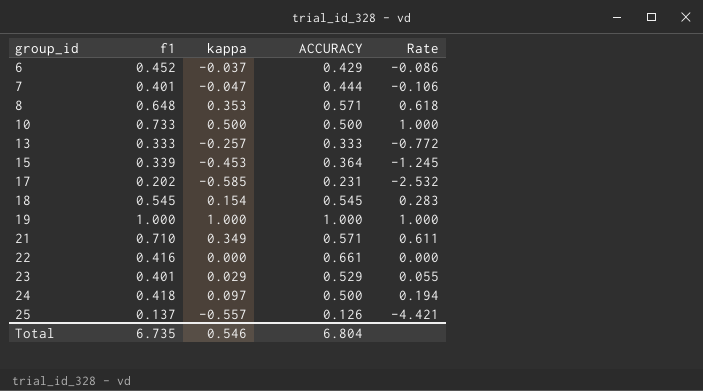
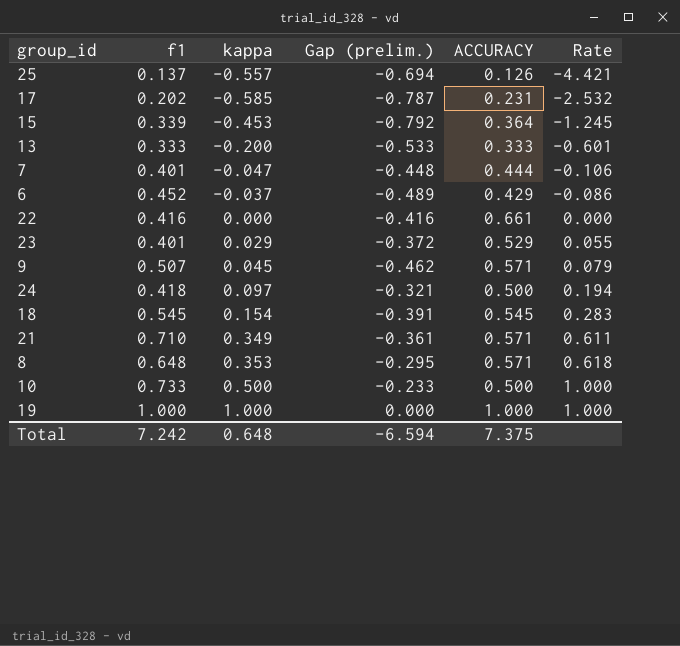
row order: group_id ascending -> Rate ascending
column Gap (prelim.) | formula: none -> [kappa] - [f1]
13 | kappa: -0.257 -> -0.200
13 | Rate: -0.772 -> -0.601
row 9: none -> 0.507 | 0.045 | -0.462 | 0.571 | 0.079
Total | f1: 6.735 -> 7.242
Total | kappa: 0.546 -> 0.648
Total | ACCURACY: 6.804 -> 7.375

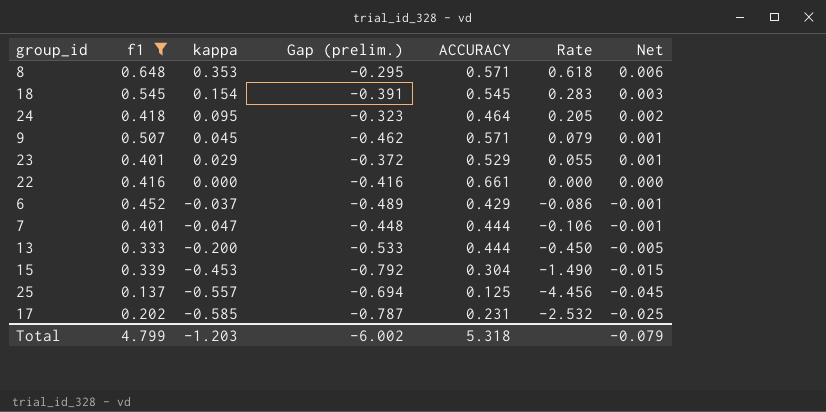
filter: none -> f1 <= 0.648
row order: Rate ascending -> kappa descending
column Net | formula: none -> [Rate] * 0.01
24 | kappa: 0.097 -> 0.095
24 | Gap (prelim.): -0.321 -> -0.323
24 | ACCURACY: 0.500 -> 0.464
24 | Rate: 0.194 -> 0.205
13 | ACCURACY: 0.333 -> 0.444
13 | Rate: -0.601 -> -0.450
15 | ACCURACY: 0.364 -> 0.304
15 | Rate: -1.245 -> -1.490
25 | ACCURACY: 0.126 -> 0.125
25 | Rate: -4.421 -> -4.456
Total | f1: 7.242 -> 4.799
Total | kappa: 0.648 -> -1.203
Total | Gap (prelim.): -6.594 -> -6.002
Total | ACCURACY: 7.375 -> 5.318

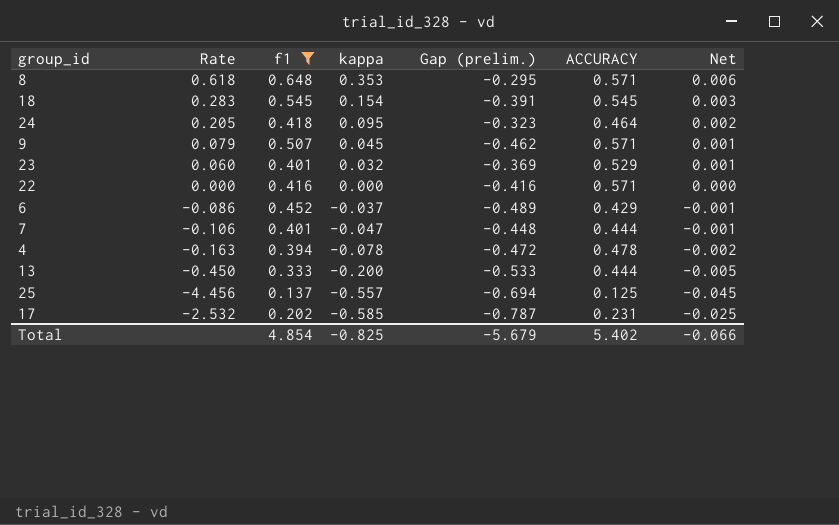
column Rate | position: 6 -> 2
row 15: 0.339 | -0.453 | -0.792 | 0.304 | -1.490 | -0.015 -> none
23 | Rate: 0.055 -> 0.060
23 | kappa: 0.029 -> 0.032
23 | Gap (prelim.): -0.372 -> -0.369
22 | ACCURACY: 0.661 -> 0.571
row 4: none -> -0.163 | 0.394 | -0.078 | -0.472 | 0.478 | -0.002
Total | f1: 4.799 -> 4.854
Total | kappa: -1.203 -> -0.825
Total | Gap (prelim.): -6.002 -> -5.679
Total | ACCURACY: 5.318 -> 5.402
Total | Net: -0.079 -> -0.066

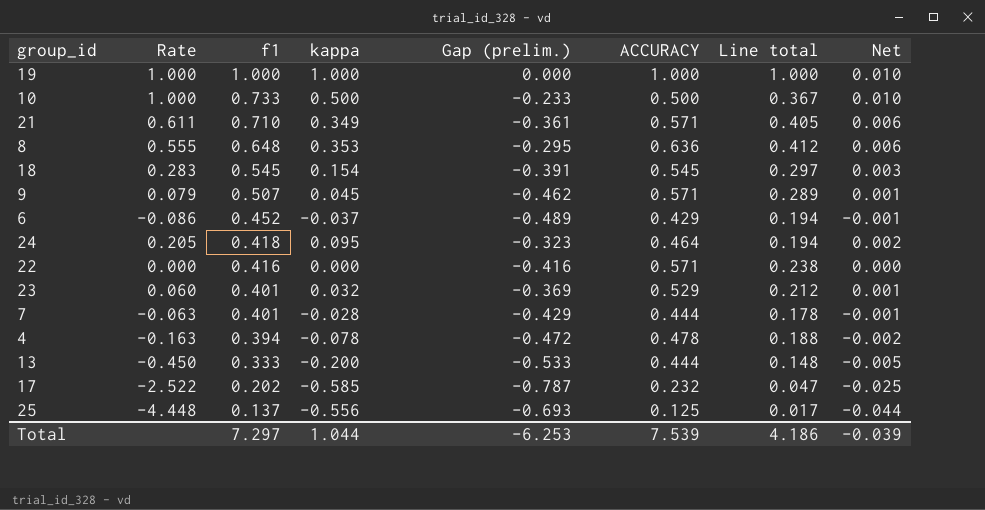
filter: f1 <= 0.648 -> none
row order: kappa descending -> f1 descending
column Line total | formula: none -> [f1] * [ACCURACY]
8 | Rate: 0.618 -> 0.555
8 | ACCURACY: 0.571 -> 0.636
7 | Rate: -0.106 -> -0.063
7 | kappa: -0.047 -> -0.028
7 | Gap (prelim.): -0.448 -> -0.429
17 | Rate: -2.532 -> -2.522
17 | ACCURACY: 0.231 -> 0.232
25 | Rate: -4.456 -> -4.448
25 | kappa: -0.557 -> -0.556
25 | Gap (prelim.): -0.694 -> -0.693
25 | Net: -0.045 -> -0.044
Total | f1: 4.854 -> 7.297
Total | kappa: -0.825 -> 1.044
Total | Gap (prelim.): -5.679 -> -6.253
Total | ACCURACY: 5.402 -> 7.539
Total | Net: -0.066 -> -0.039

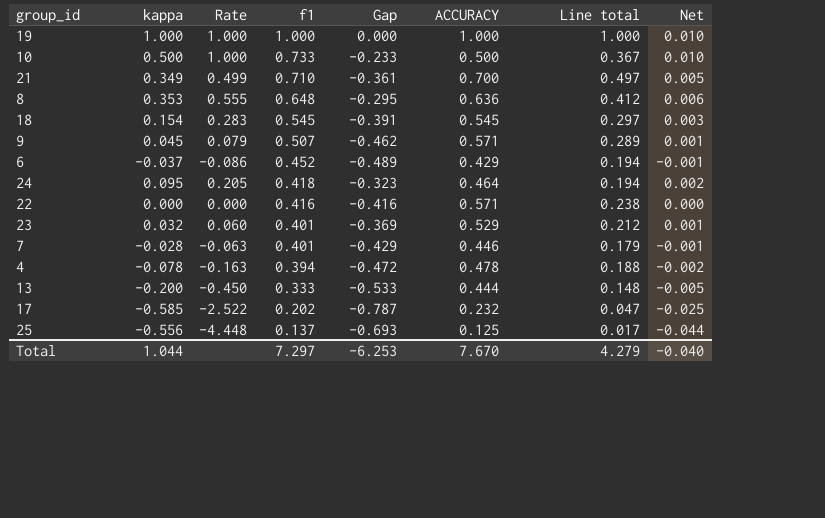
column kappa | position: 4 -> 2
column name: Gap (prelim.) -> Gap
21 | Rate: 0.611 -> 0.499
21 | ACCURACY: 0.571 -> 0.700
21 | Line total: 0.405 -> 0.497
21 | Net: 0.006 -> 0.005
7 | ACCURACY: 0.444 -> 0.446
7 | Line total: 0.178 -> 0.179
Total | ACCURACY: 7.539 -> 7.670
Total | Line total: 4.186 -> 4.279
Total | Net: -0.039 -> -0.040

